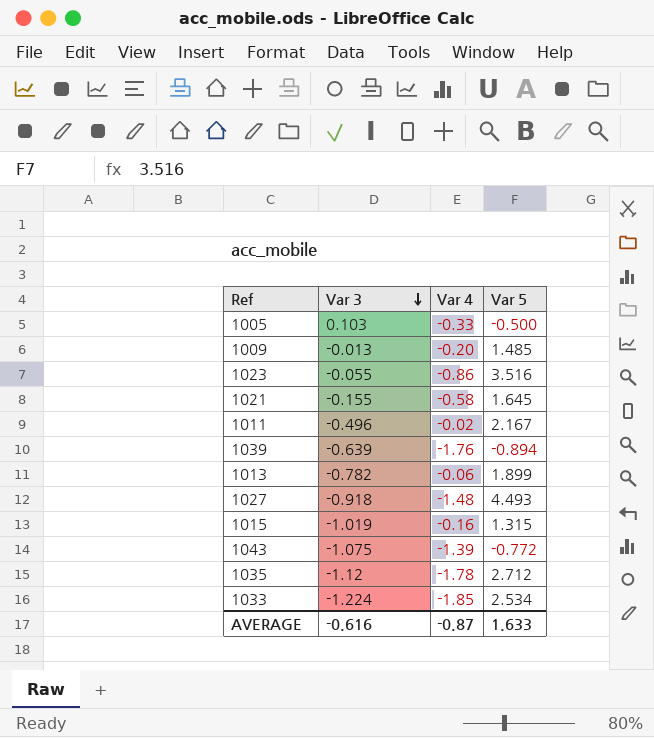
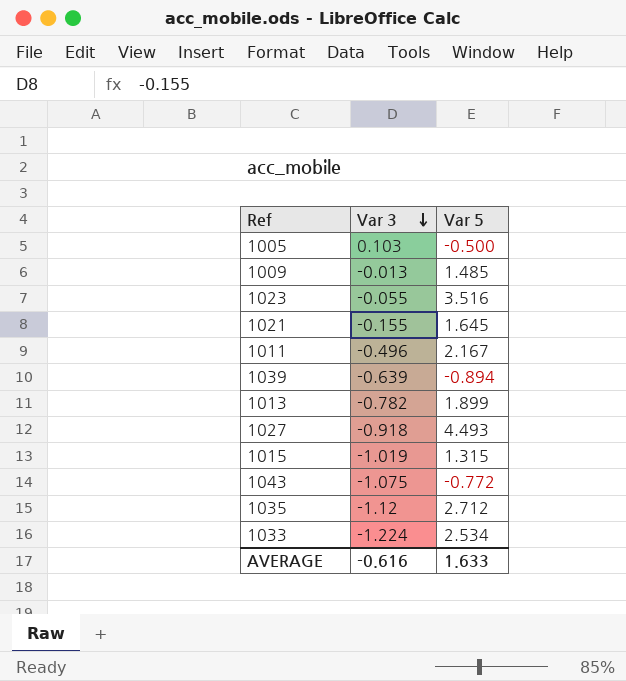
column Var 4 | position: 3 -> none

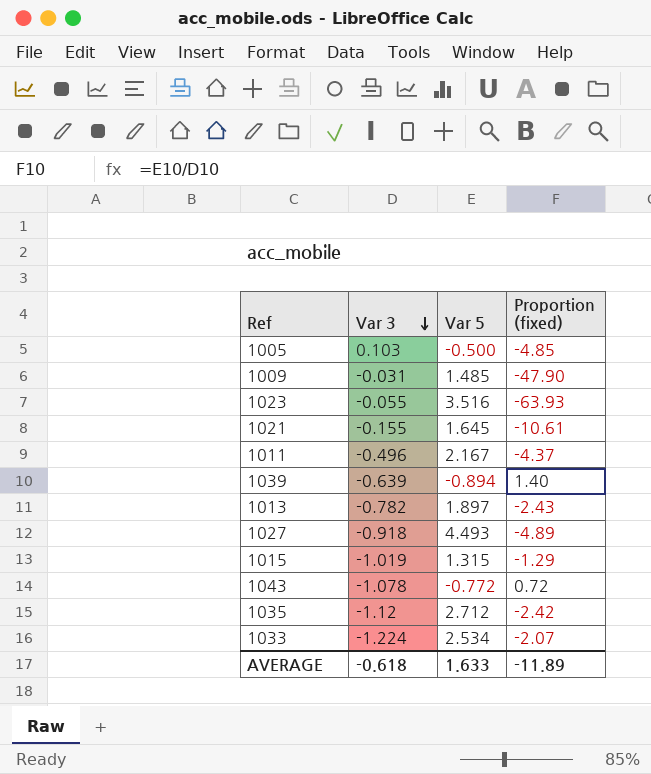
column Proportion (fixed) | formula: none -> [Var 5] / [Var 3]
1009 | Var 3: -0.013 -> -0.031
1013 | Var 5: 1.899 -> 1.897
1043 | Var 3: -1.075 -> -1.078
AVERAGE | Var 3: -0.616 -> -0.618

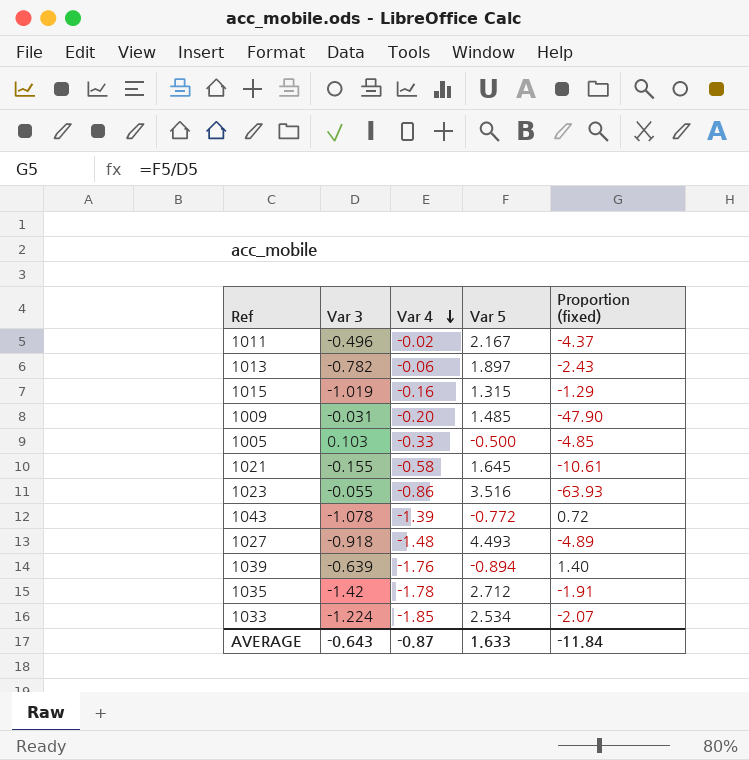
row order: Var 3 descending -> Var 4 descending
column Var 4 | position: none -> 3
1035 | Var 3: -1.12 -> -1.42
1035 | Proportion (fixed): -2.42 -> -1.91
AVERAGE | Var 3: -0.618 -> -0.643
AVERAGE | Proportion (fixed): -11.89 -> -11.84

